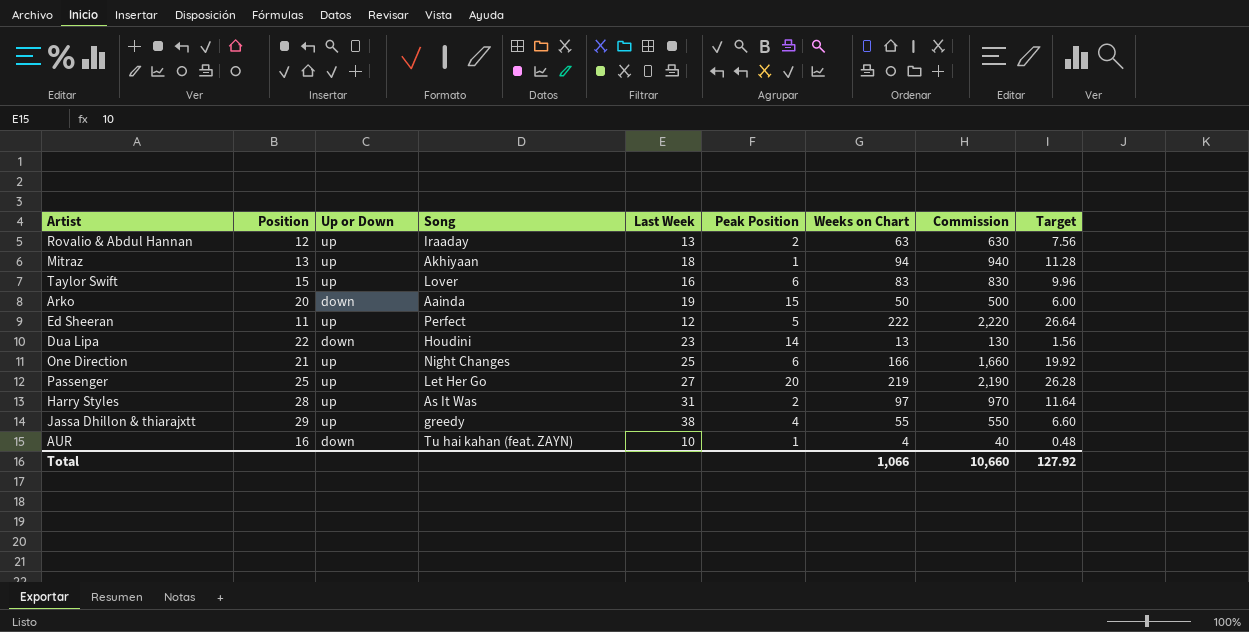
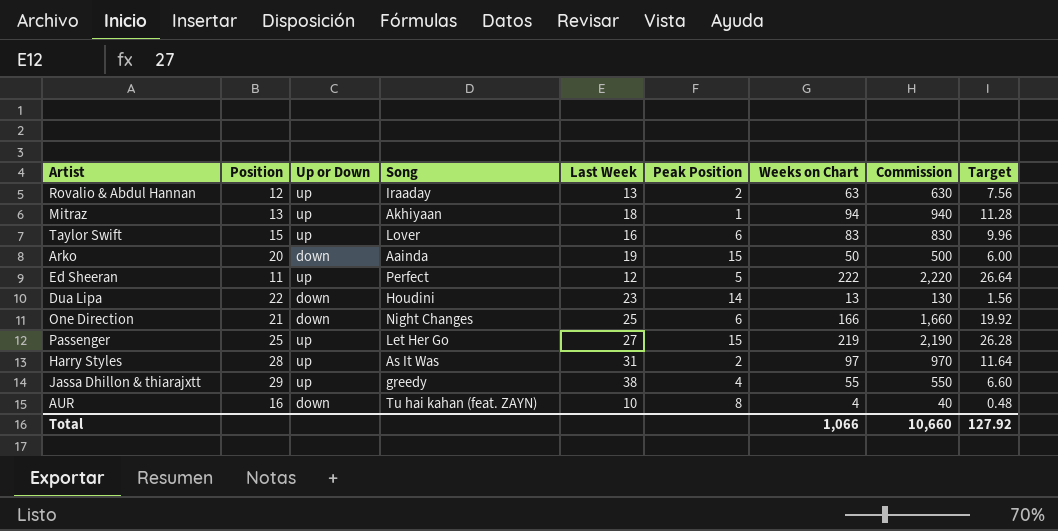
One Direction | Up or Down: up -> down
Passenger | Peak Position: 20 -> 15
AUR | Peak Position: 1 -> 8

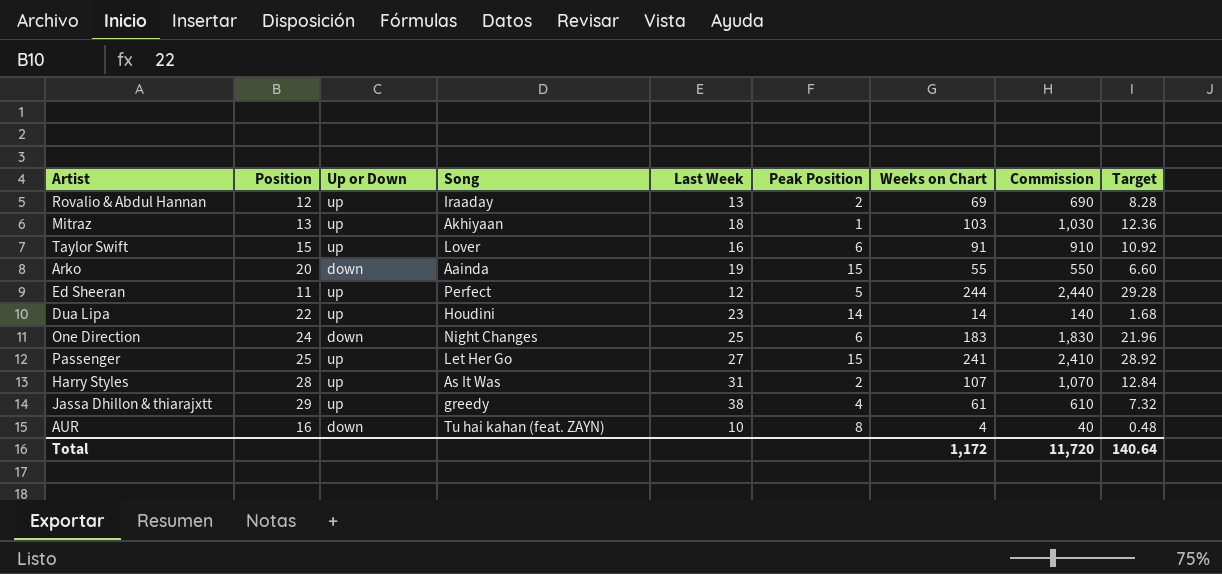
Rovalio & Abdul Hannan | Weeks on Chart: 63 -> 69
Rovalio & Abdul Hannan | Commission: 630 -> 690
Rovalio & Abdul Hannan | Target: 7.56 -> 8.28
Mitraz | Weeks on Chart: 94 -> 103
Mitraz | Commission: 940 -> 1,030
Mitraz | Target: 11.28 -> 12.36
Taylor Swift | Weeks on Chart: 83 -> 91
Taylor Swift | Commission: 830 -> 910
Taylor Swift | Target: 9.96 -> 10.92
Arko | Weeks on Chart: 50 -> 55
Arko | Commission: 500 -> 550
Arko | Target: 6.00 -> 6.60
Ed Sheeran | Weeks on Chart: 222 -> 244
Ed Sheeran | Commission: 2,220 -> 2,440
Ed Sheeran | Target: 26.64 -> 29.28
Dua Lipa | Up or Down: down -> up
Dua Lipa | Weeks on Chart: 13 -> 14
Dua Lipa | Commission: 130 -> 140
Dua Lipa | Target: 1.56 -> 1.68
One Direction | Position: 21 -> 24
One Direction | Weeks on Chart: 166 -> 183
One Direction | Commission: 1,660 -> 1,830
One Direction | Target: 19.92 -> 21.96
Passenger | Weeks on Chart: 219 -> 241
Passenger | Commission: 2,190 -> 2,410
Passenger | Target: 26.28 -> 28.92
Harry Styles | Weeks on Chart: 97 -> 107
Harry Styles | Commission: 970 -> 1,070
Harry Styles | Target: 11.64 -> 12.84
Jassa Dhillon & thiarajxtt | Weeks on Chart: 55 -> 61
Jassa Dhillon & thiarajxtt | Commission: 550 -> 610
Jassa Dhillon & thiarajxtt | Target: 6.60 -> 7.32
Total | Weeks on Chart: 1,066 -> 1,172
Total | Commission: 10,660 -> 11,720
Total | Target: 127.92 -> 140.64

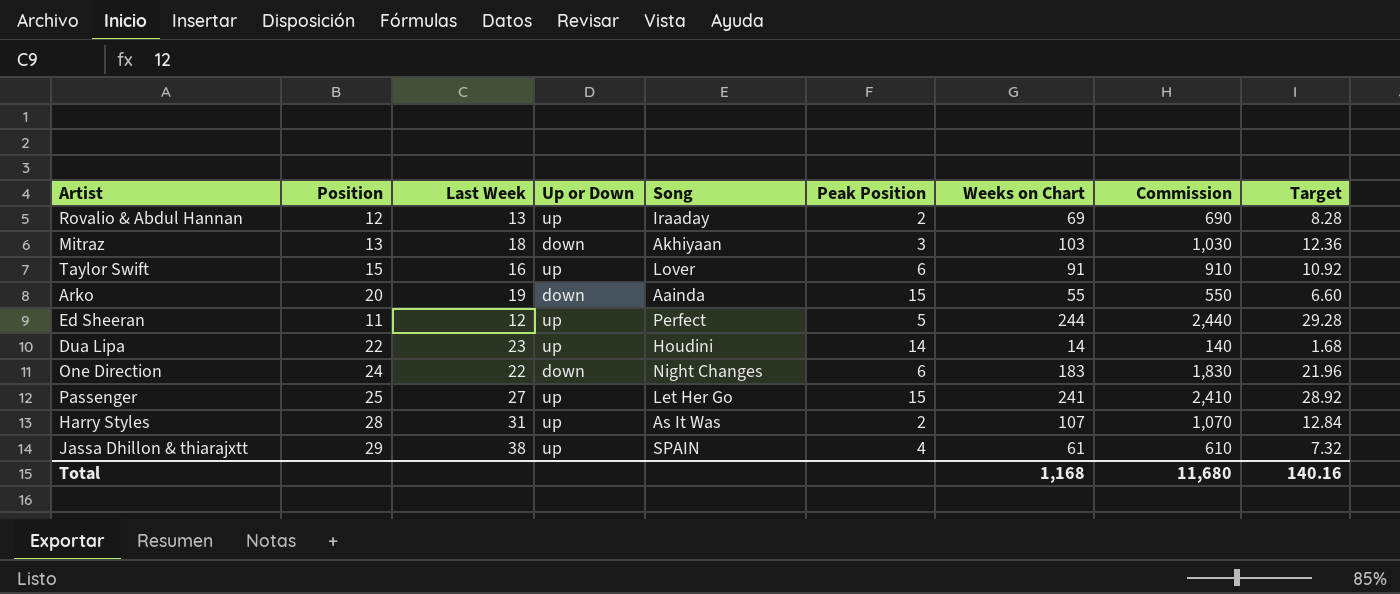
column Last Week | position: 5 -> 3
row AUR: 16 | down | Tu hai kahan (feat. ZAYN) | 10 | 8 | 4 | 40 | 0.48 -> none
Mitraz | Up or Down: up -> down
Mitraz | Peak Position: 1 -> 3
One Direction | Last Week: 25 -> 22
Jassa Dhillon & thiarajxtt | Song: greedy -> SPAIN
Total | Weeks on Chart: 1,172 -> 1,168
Total | Commission: 11,720 -> 11,680
Total | Target: 140.64 -> 140.16

